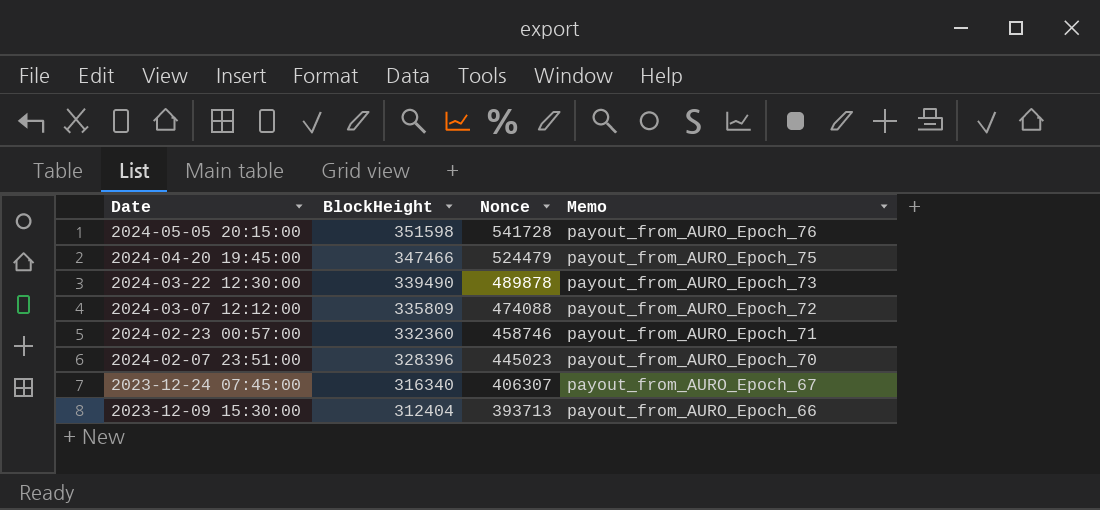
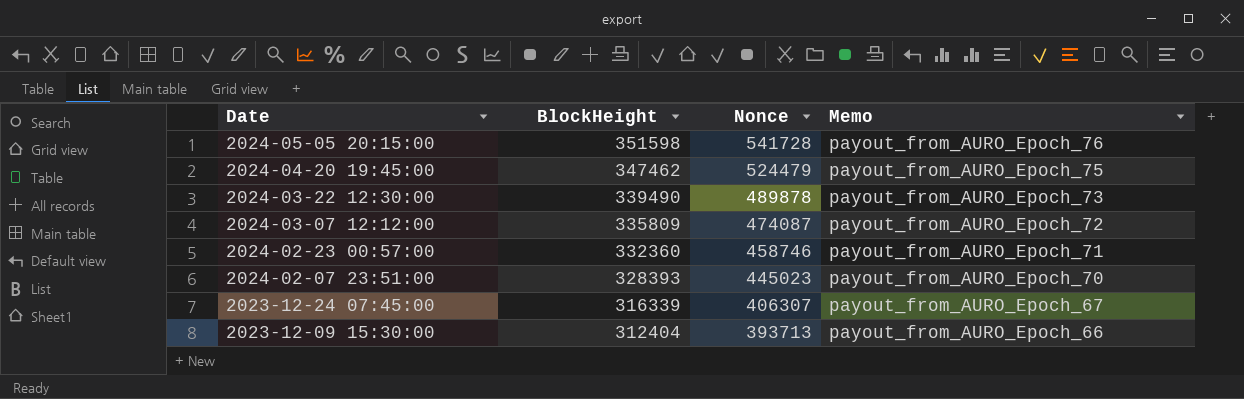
2024-04-20 19:45:00 | BlockHeight: 347466 -> 347462
2024-03-07 12:12:00 | Nonce: 474088 -> 474087
2024-02-07 23:51:00 | BlockHeight: 328396 -> 328393
2023-12-24 07:45:00 | BlockHeight: 316340 -> 316339

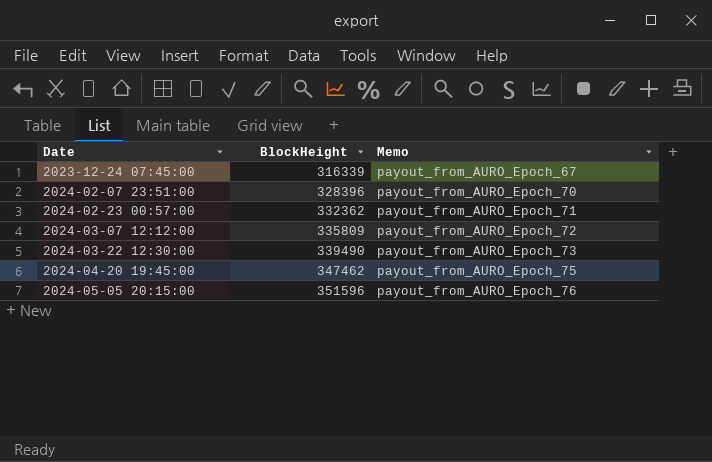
row order: Date descending -> Date ascending
column Nonce | position: 3 -> none
row 2023-12-09 15:30:00: 312404 | 393713 | payout_from_AURO_Epoch_66 -> none
2024-02-07 23:51:00 | BlockHeight: 328393 -> 328396
2024-02-23 00:57:00 | BlockHeight: 332360 -> 332362
2024-05-05 20:15:00 | BlockHeight: 351598 -> 351596

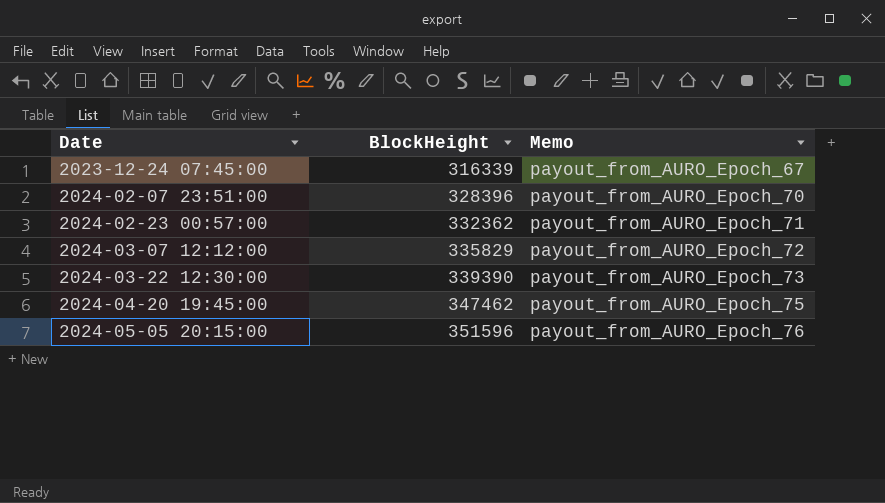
2024-03-07 12:12:00 | BlockHeight: 335809 -> 335829
2024-03-22 12:30:00 | BlockHeight: 339490 -> 339390

